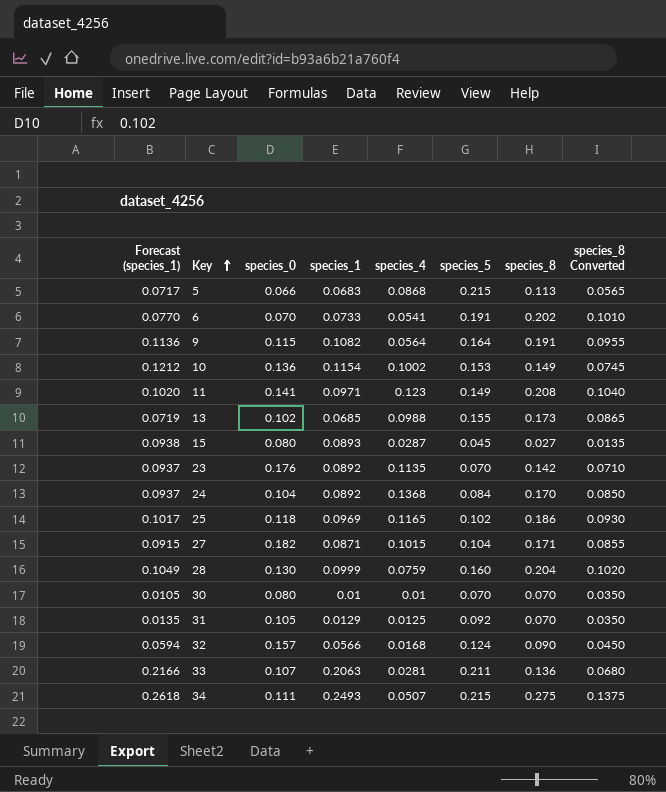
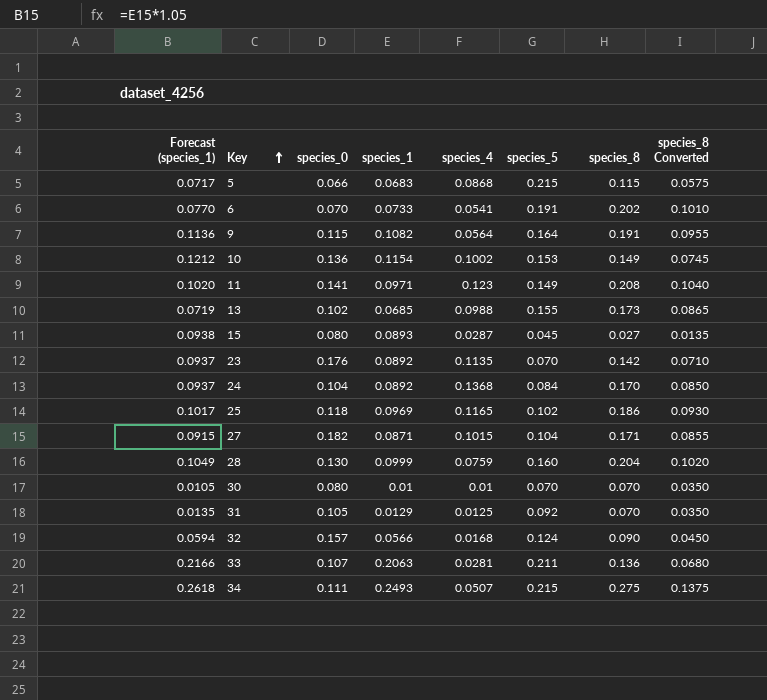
5 | species_8: 0.113 -> 0.115
5 | species_8 Converted: 0.0565 -> 0.0575

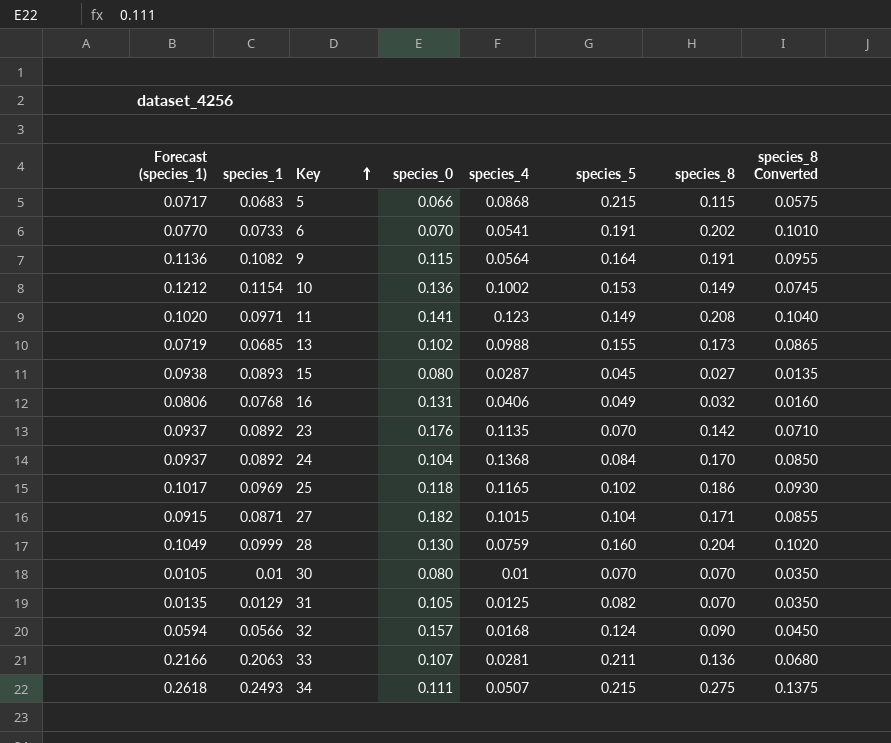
column species_1 | position: 4 -> 2
row 16: none -> 0.0806 | 0.0768 | 0.131 | 0.0406 | 0.049 | 0.032 | 0.0160
31 | species_5: 0.092 -> 0.082

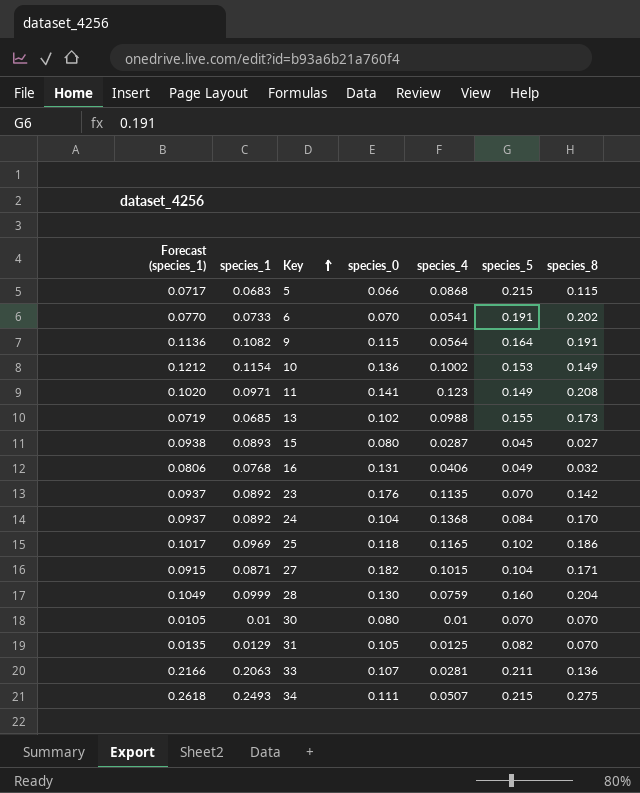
column species_8 Converted | formula: [species_8] * 0.5 -> none
row 32: 0.0594 | 0.0566 | 0.157 | 0.0168 | 0.124 | 0.090 | 0.0450 -> none

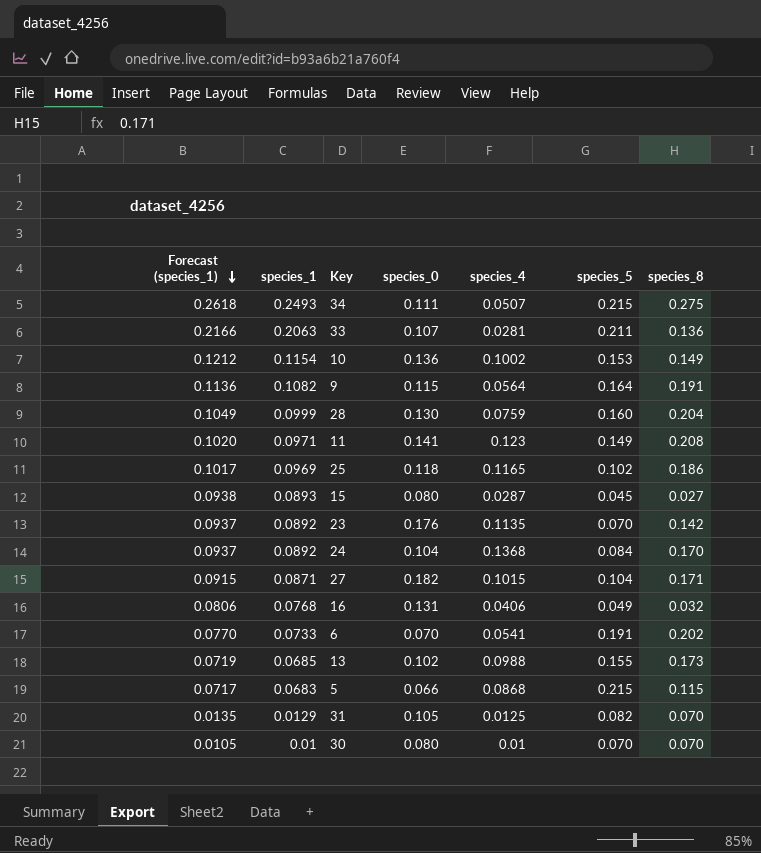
row order: Key ascending -> Forecast (species_1) descending

